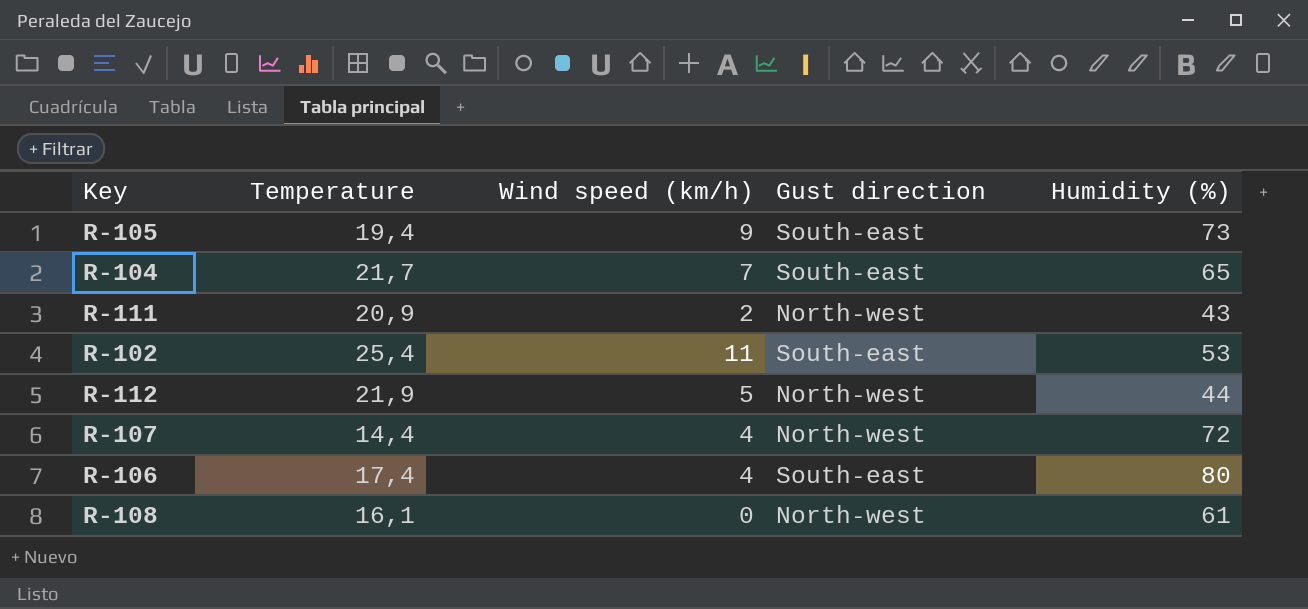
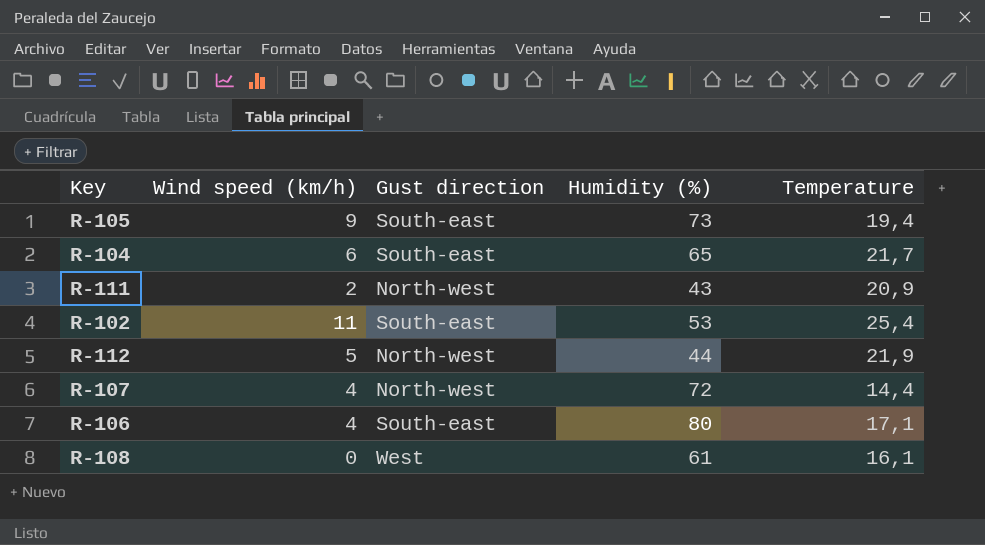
column Temperature | position: 2 -> 5
R-104 | Wind speed (km/h): 7 -> 6
R-106 | Temperature: 17,4 -> 17,1
R-108 | Gust direction: North-west -> West

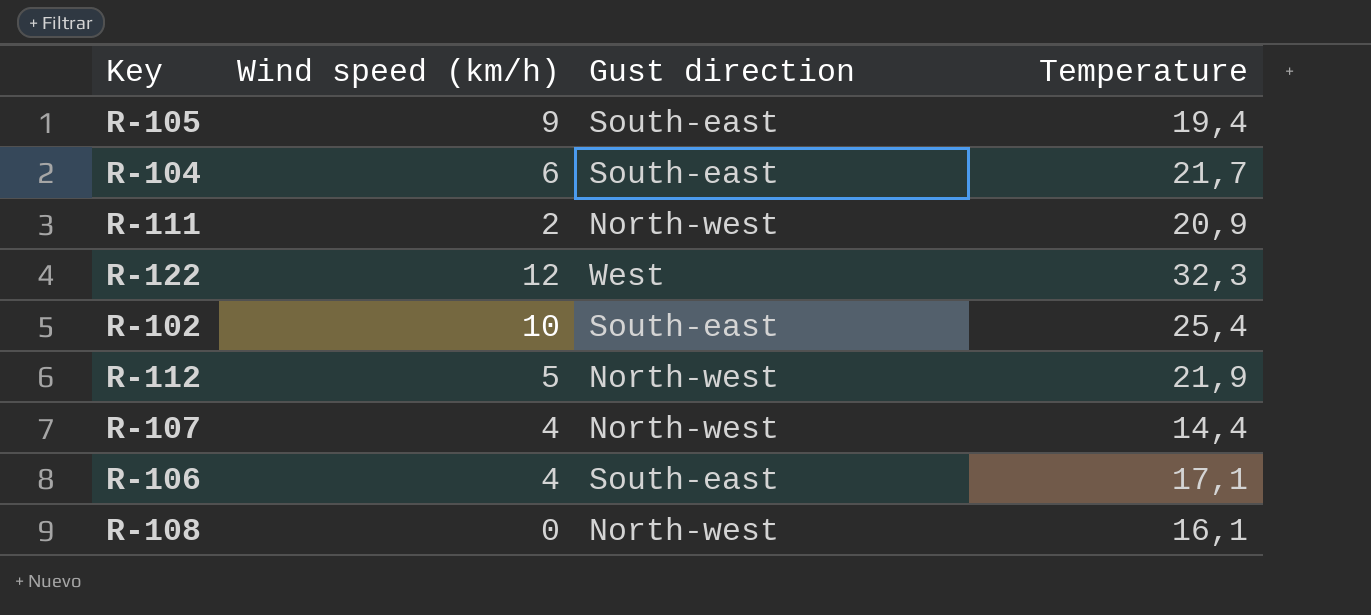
column Humidity (%) | position: 4 -> none
row R-122: none -> 12 | West | 32,3
R-102 | Wind speed (km/h): 11 -> 10
R-108 | Gust direction: West -> North-west

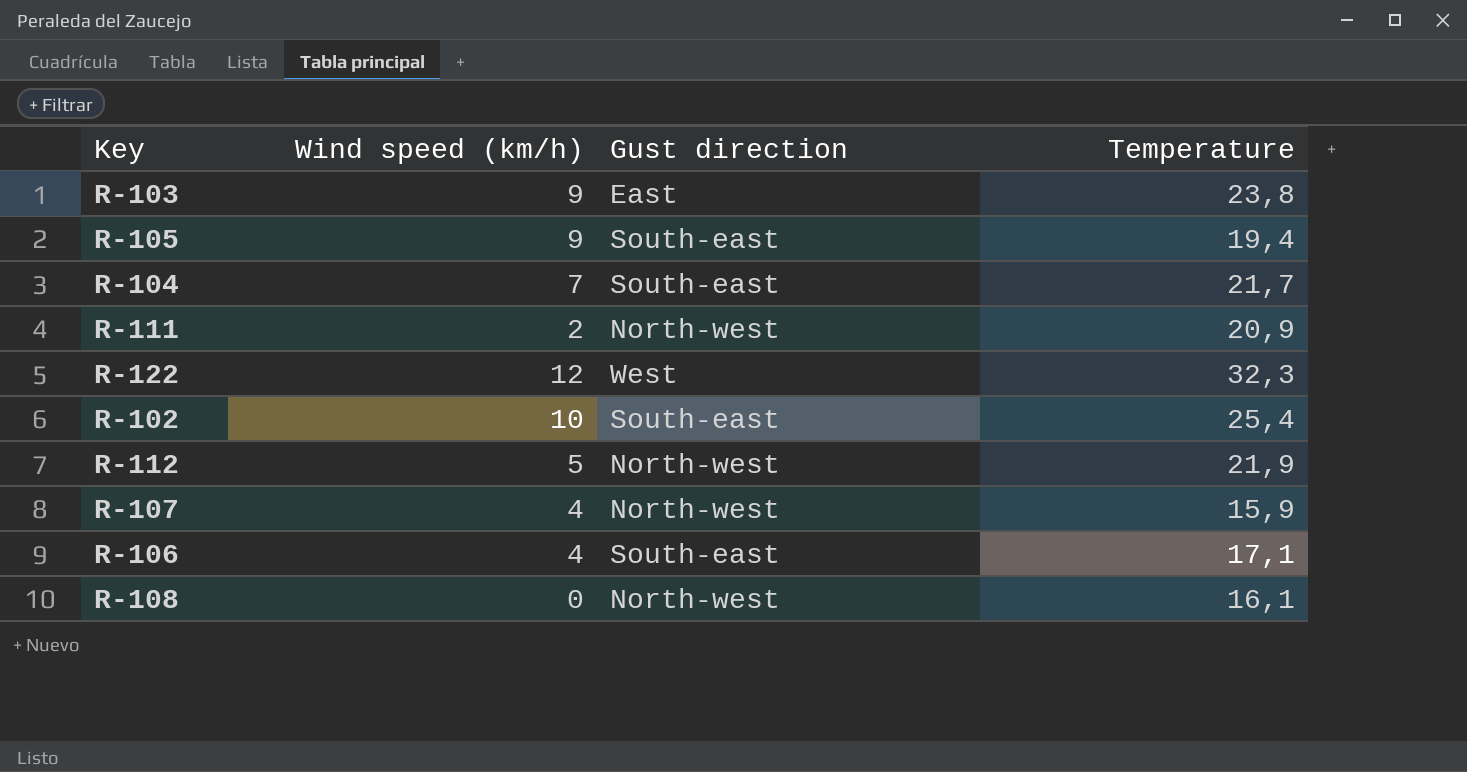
row R-103: none -> 9 | East | 23,8
R-104 | Wind speed (km/h): 6 -> 7
R-107 | Temperature: 14,4 -> 15,9

